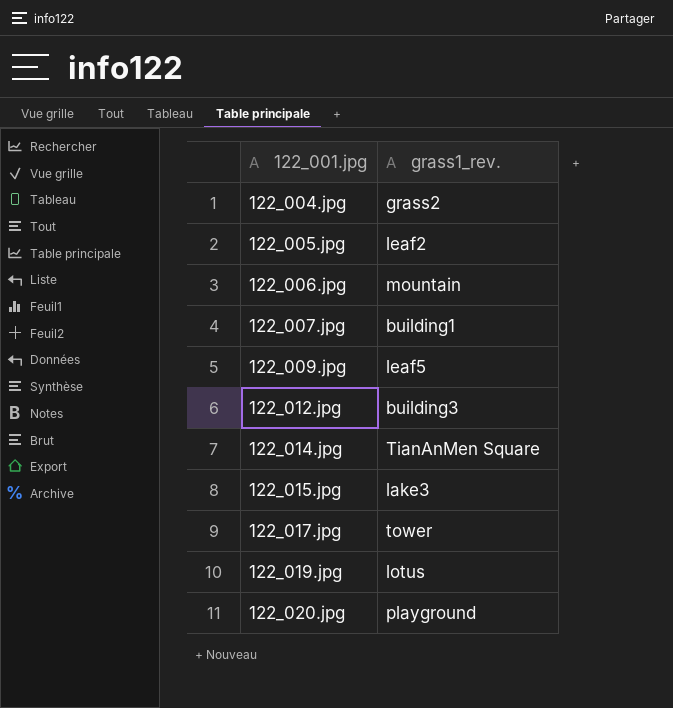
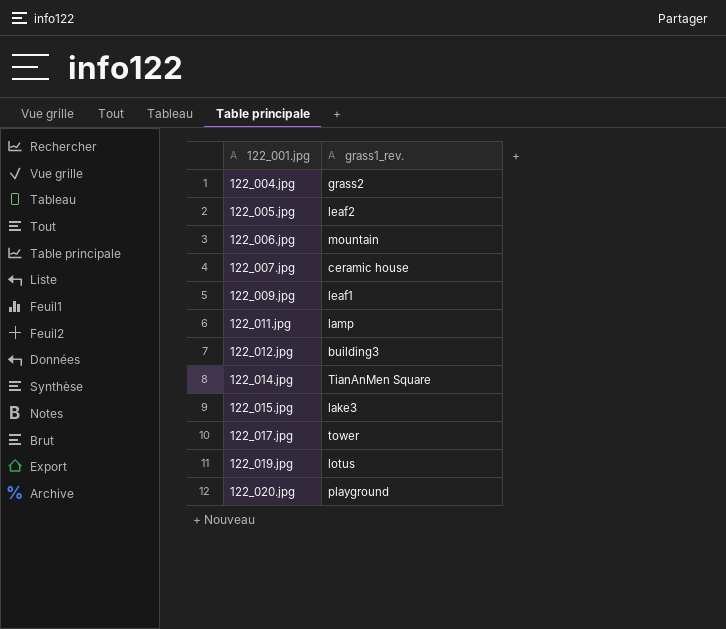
122_007.jpg | grass1_rev.: building1 -> ceramic house
122_009.jpg | grass1_rev.: leaf5 -> leaf1
row 122_011.jpg: none -> lamp

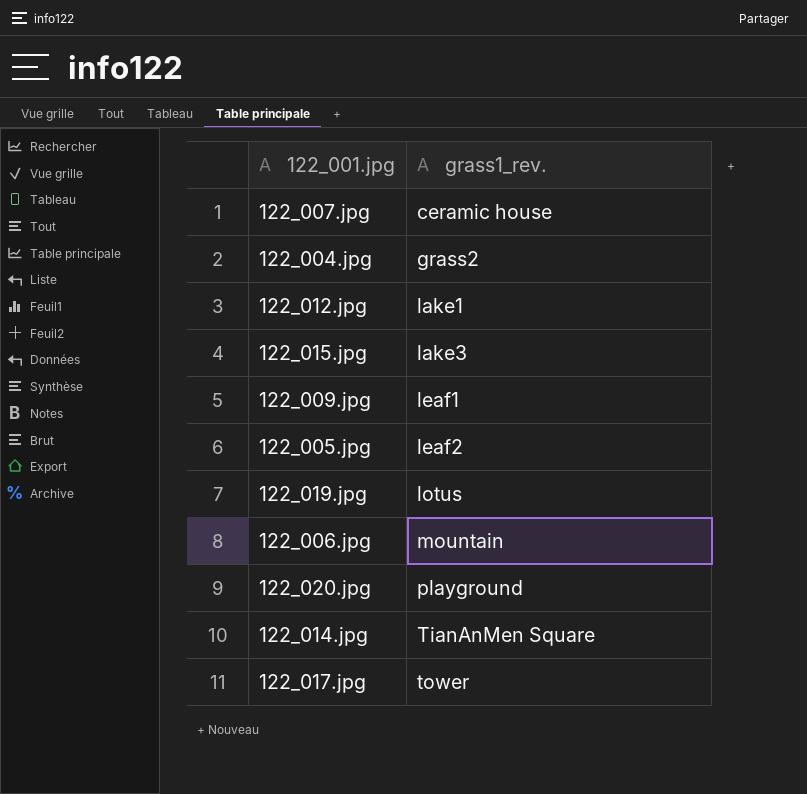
row order: 122_001.jpg ascending -> grass1_rev. ascending
row 122_011.jpg: lamp -> none
122_012.jpg | grass1_rev.: building3 -> lake1

